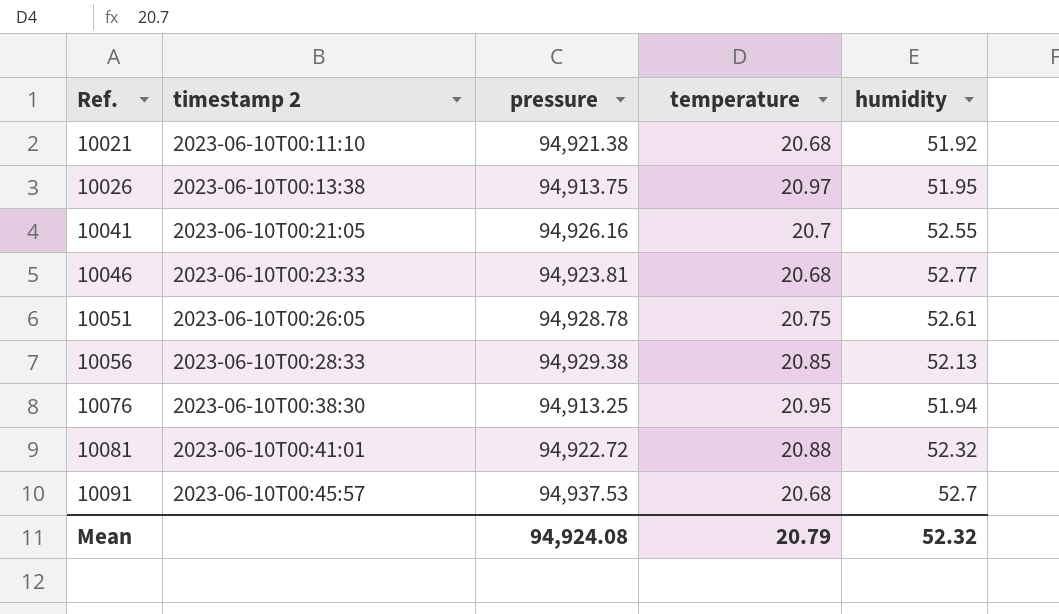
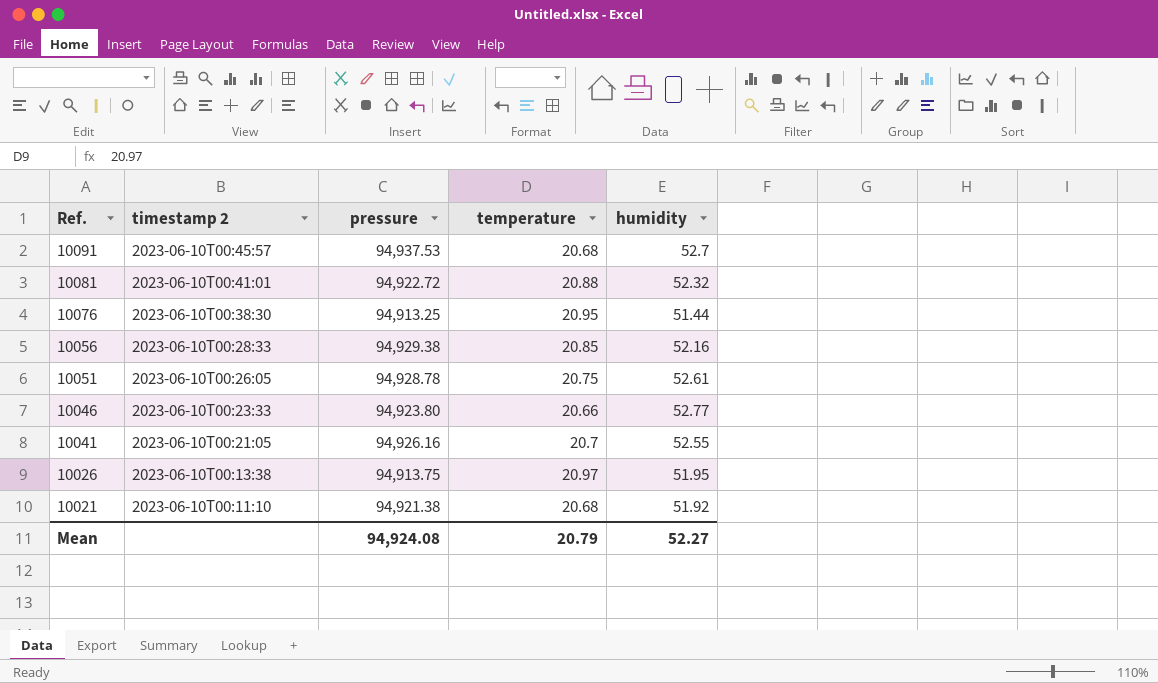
row order: Ref. ascending -> Ref. descending
10076 | humidity: 51.94 -> 51.44
10056 | humidity: 52.13 -> 52.16
10046 | pressure: 94,923.81 -> 94,923.80
10046 | temperature: 20.68 -> 20.66
Mean | humidity: 52.32 -> 52.27

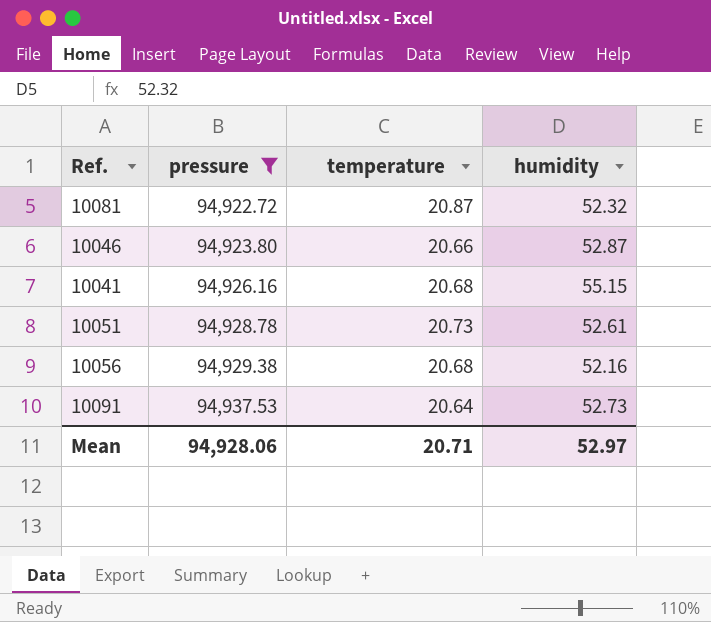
filter: none -> pressure >= 94,922.72
row order: Ref. descending -> pressure ascending
column timestamp 2 | position: 2 -> none
10081 | temperature: 20.88 -> 20.87
10046 | humidity: 52.77 -> 52.87
10041 | temperature: 20.7 -> 20.68
10041 | humidity: 52.55 -> 55.15
10051 | temperature: 20.75 -> 20.73
10056 | temperature: 20.85 -> 20.68
10091 | temperature: 20.68 -> 20.64
10091 | humidity: 52.7 -> 52.73
Mean | pressure: 94,924.08 -> 94,928.06
Mean | temperature: 20.79 -> 20.71
Mean | humidity: 52.27 -> 52.97

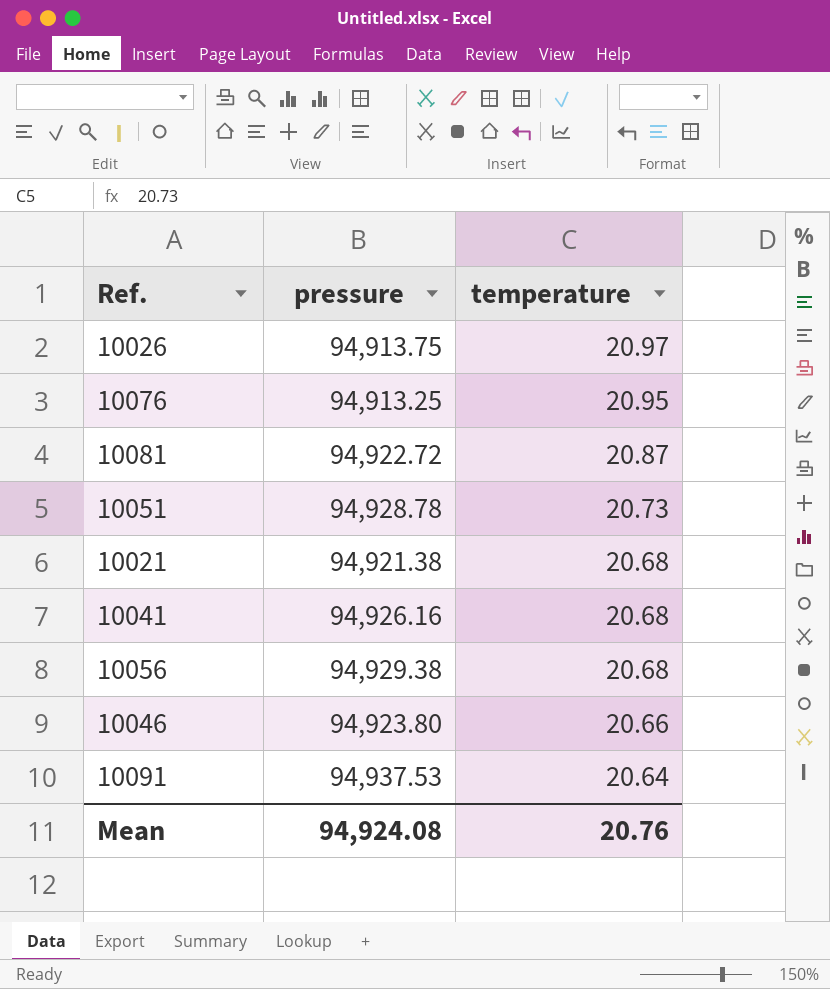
filter: pressure >= 94,922.72 -> none
row order: pressure ascending -> temperature descending
column humidity | position: 4 -> none
Mean | pressure: 94,928.06 -> 94,924.08
Mean | temperature: 20.71 -> 20.76

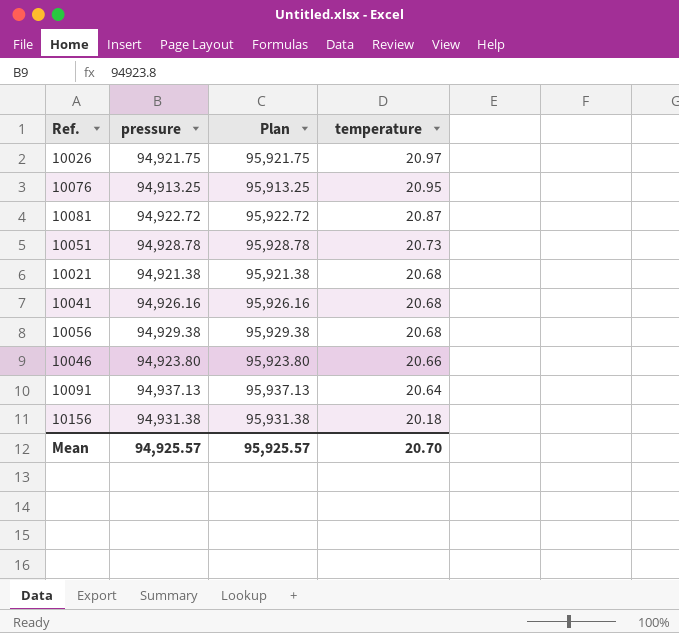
column Plan | formula: none -> [pressure] + 1000
10026 | pressure: 94,913.75 -> 94,921.75
10091 | pressure: 94,937.53 -> 94,937.13
row 10156: none -> 94,931.38 | 95,931.38 | 20.18
Mean | pressure: 94,924.08 -> 94,925.57
Mean | temperature: 20.76 -> 20.70

